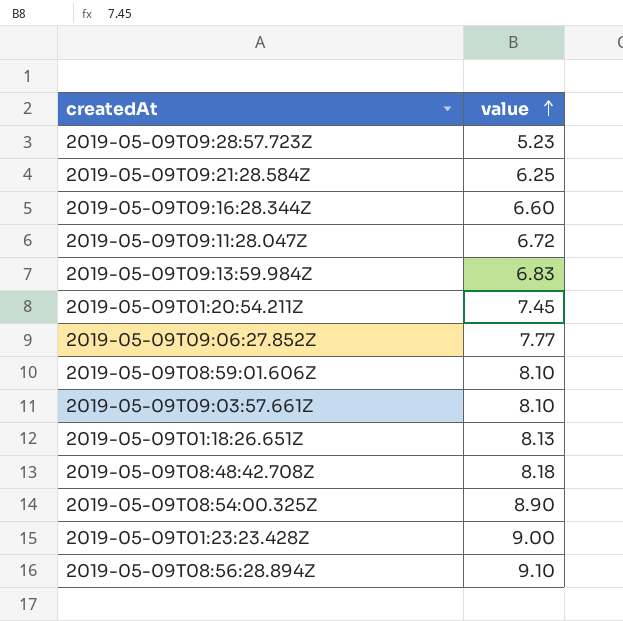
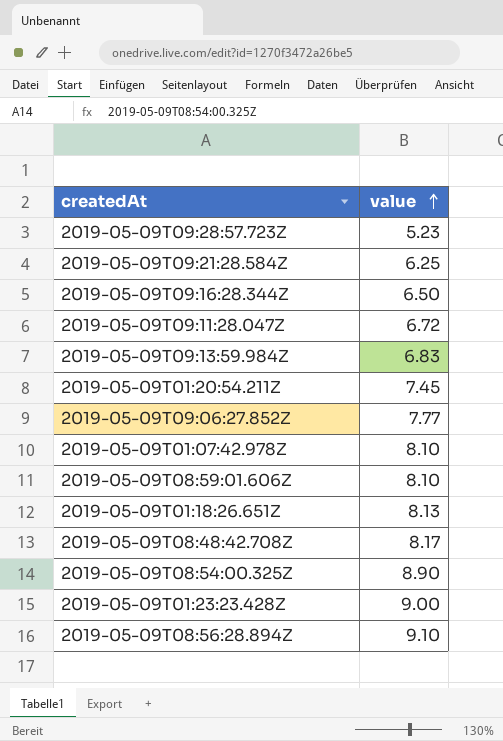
row 2019-05-09T09:03:57.661Z: 8.10 -> none
2019-05-09T09:16:28.344Z | value: 6.60 -> 6.50
row 2019-05-09T01:07:42.978Z: none -> 8.10
2019-05-09T08:48:42.708Z | value: 8.18 -> 8.17

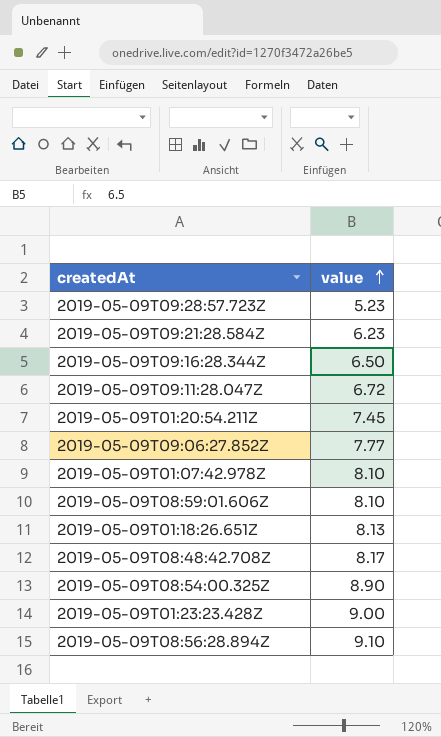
row 2019-05-09T09:13:59.984Z: 6.83 -> none
2019-05-09T09:21:28.584Z | value: 6.25 -> 6.23

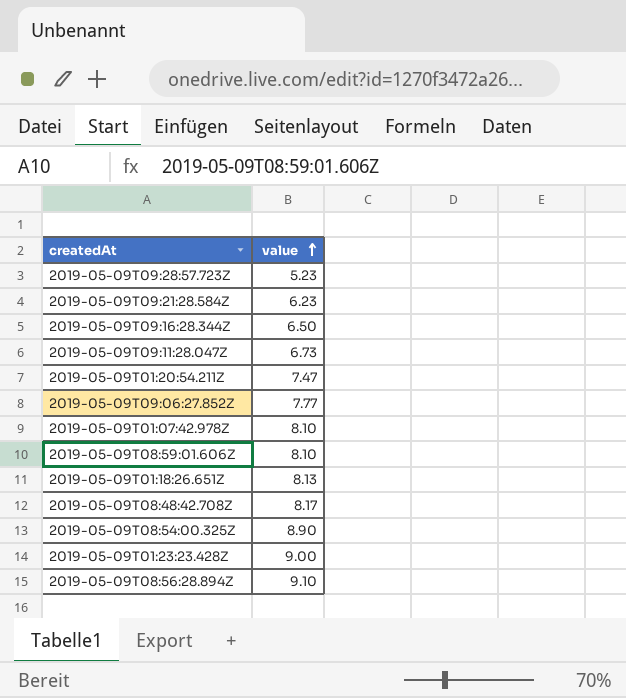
2019-05-09T09:11:28.047Z | value: 6.72 -> 6.73
2019-05-09T01:20:54.211Z | value: 7.45 -> 7.47

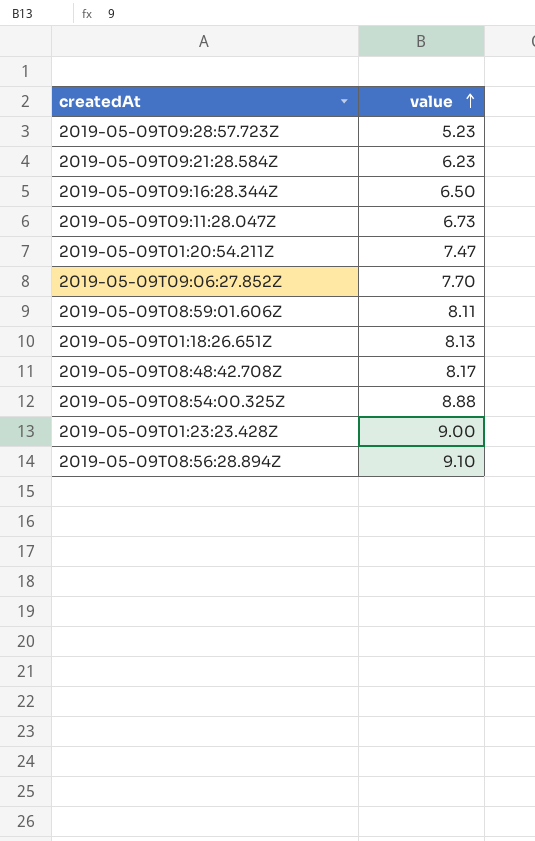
row 2019-05-09T01:07:42.978Z: 8.10 -> none
2019-05-09T09:06:27.852Z | value: 7.77 -> 7.70
2019-05-09T08:59:01.606Z | value: 8.10 -> 8.11
2019-05-09T08:54:00.325Z | value: 8.90 -> 8.88

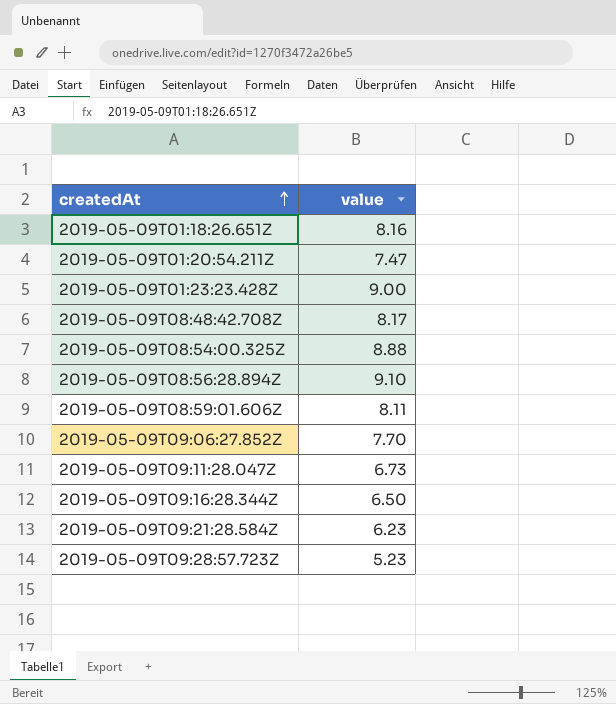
row order: value ascending -> createdAt ascending
2019-05-09T01:18:26.651Z | value: 8.13 -> 8.16

